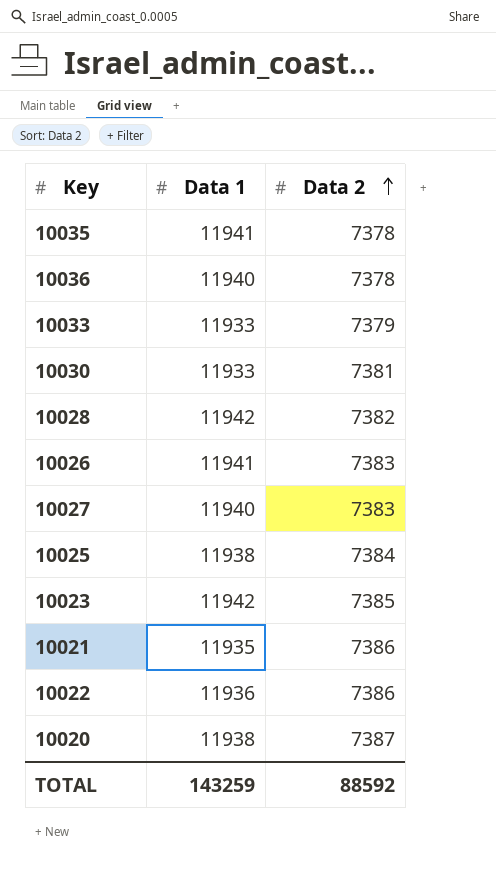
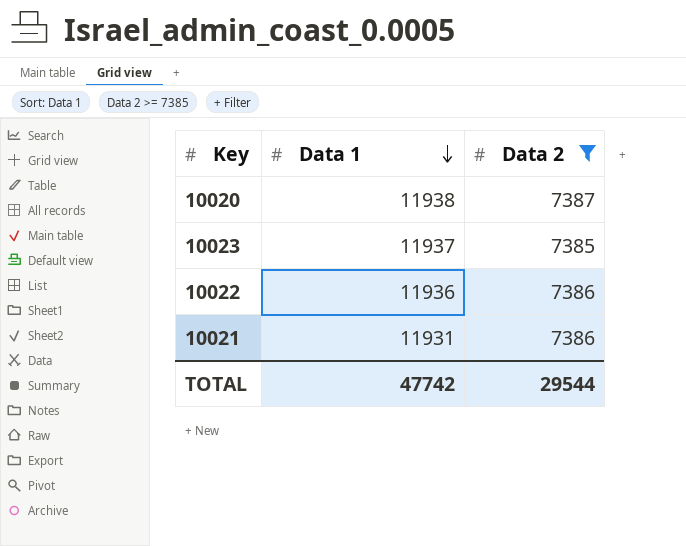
filter: none -> Data 2 >= 7385
row order: Data 2 ascending -> Data 1 descending
10023 | Data 1: 11942 -> 11937
10021 | Data 1: 11935 -> 11931
TOTAL | Data 1: 143259 -> 47742
TOTAL | Data 2: 88592 -> 29544

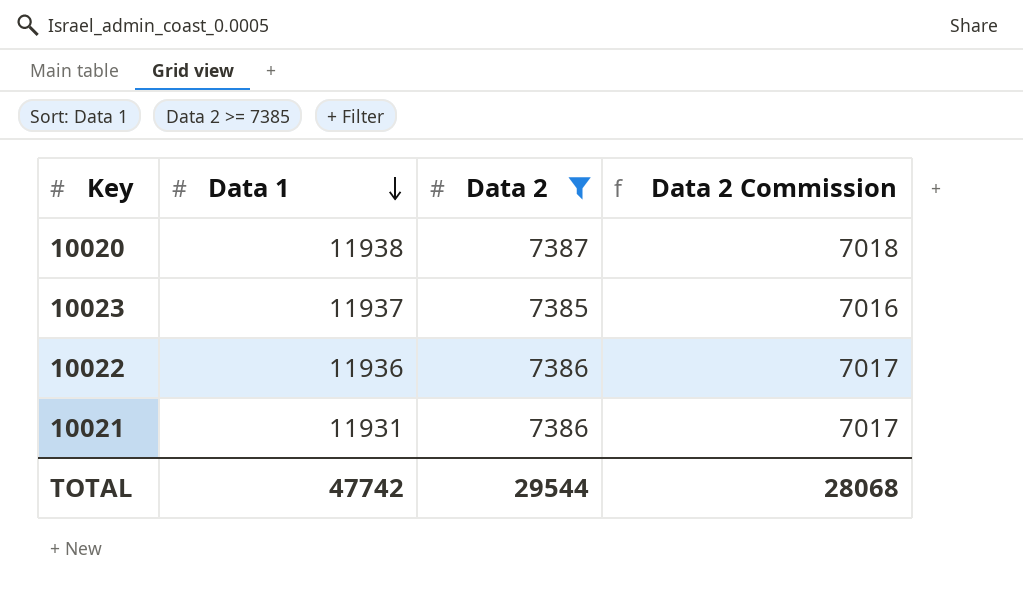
column Data 2 Commission | formula: none -> [Data 2] * 0.95

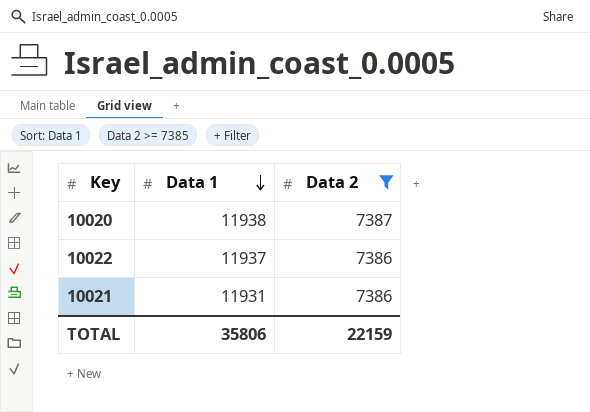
column Data 2 Commission | formula: [Data 2] * 0.95 -> none
row 10023: 11937 | 7385 | 7016 -> none
10022 | Data 1: 11936 -> 11937
TOTAL | Data 1: 47742 -> 35806
TOTAL | Data 2: 29544 -> 22159

